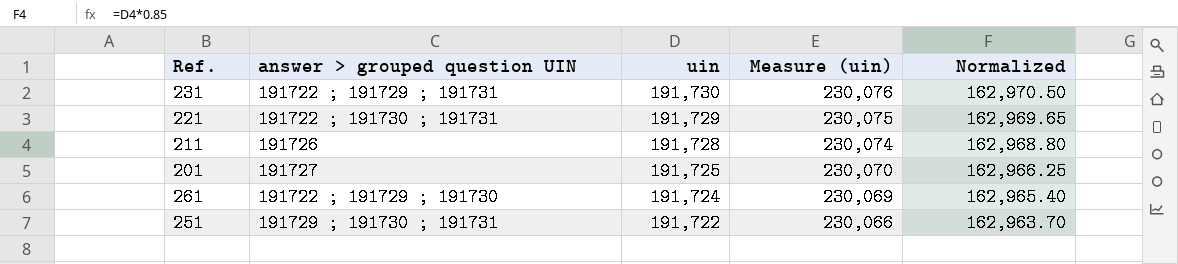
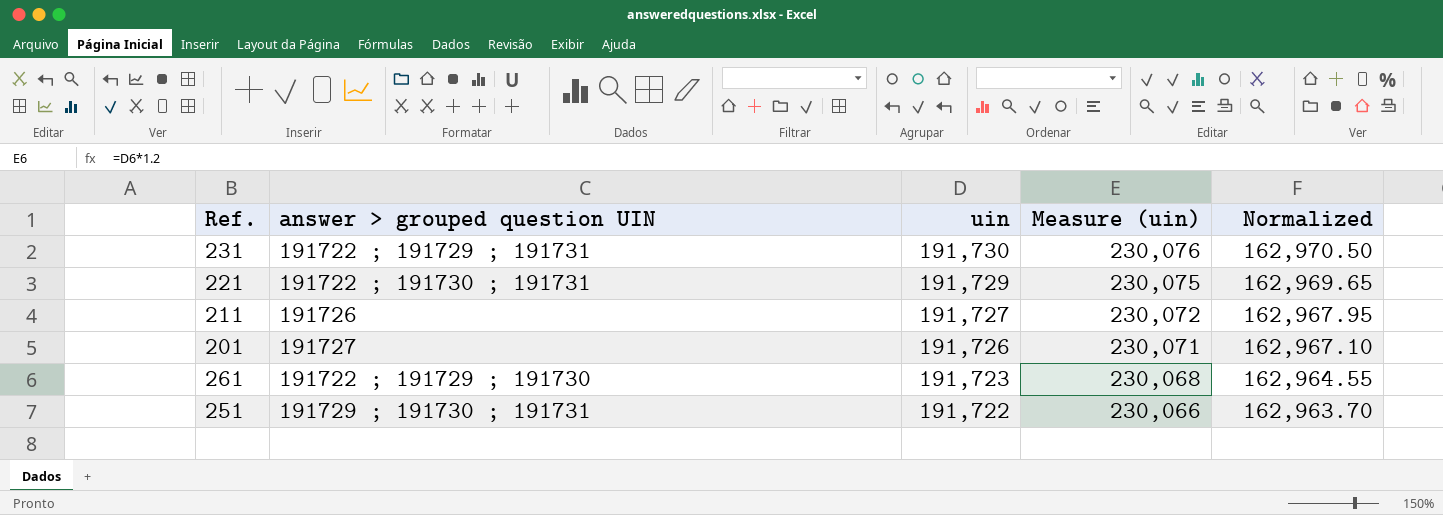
211 | uin: 191,728 -> 191,727
211 | Measure (uin): 230,074 -> 230,072
211 | Normalized: 162,968.80 -> 162,967.95
201 | uin: 191,725 -> 191,726
201 | Measure (uin): 230,070 -> 230,071
201 | Normalized: 162,966.25 -> 162,967.10
261 | uin: 191,724 -> 191,723
261 | Measure (uin): 230,069 -> 230,068
261 | Normalized: 162,965.40 -> 162,964.55

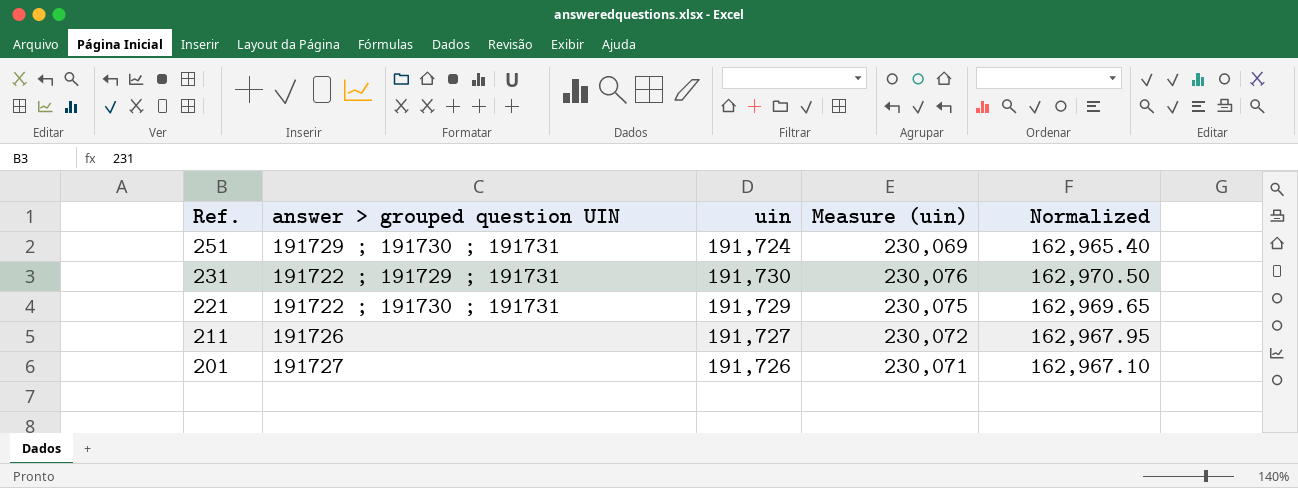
row order: uin descending -> Ref. descending
row 261: 191722 ; 191729 ; 191730 | 191,723 | 230,068 | 162,964.55 -> none
251 | uin: 191,722 -> 191,724
251 | Measure (uin): 230,066 -> 230,069
251 | Normalized: 162,963.70 -> 162,965.40

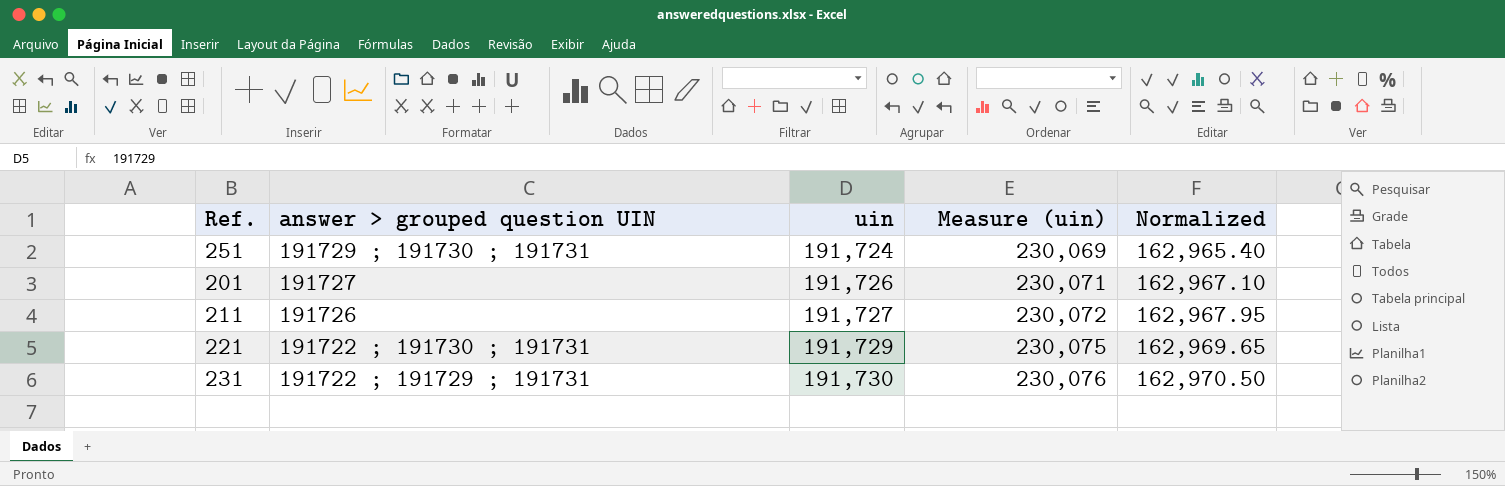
row order: Ref. descending -> answer > grouped question UIN descending

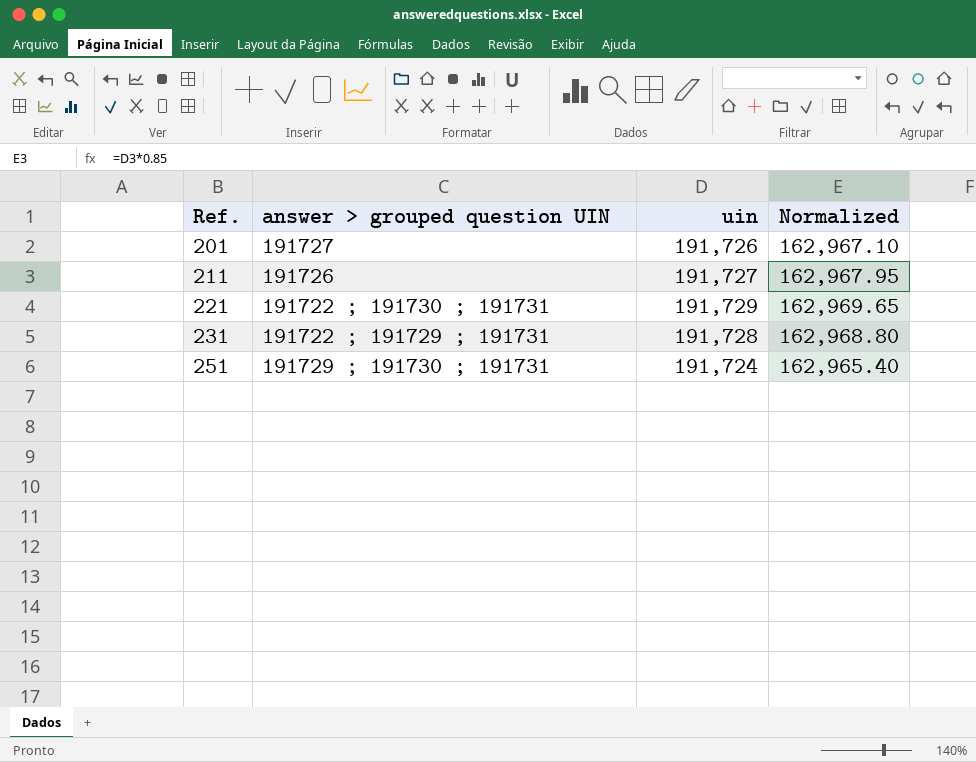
row order: answer > grouped question UIN descending -> Ref. ascending
column Measure (uin) | formula: [uin] * 1.2 -> none
231 | uin: 191,730 -> 191,728
231 | Normalized: 162,970.50 -> 162,968.80

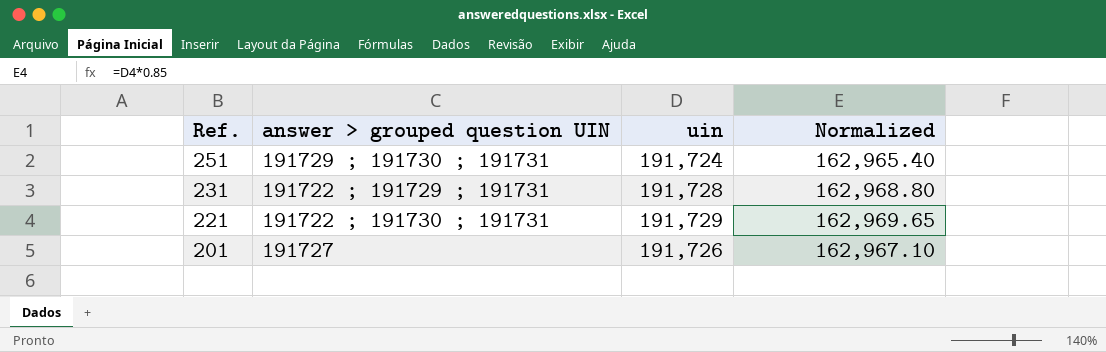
row order: Ref. ascending -> Ref. descending
row 211: 191726 | 191,727 | 162,967.95 -> none

